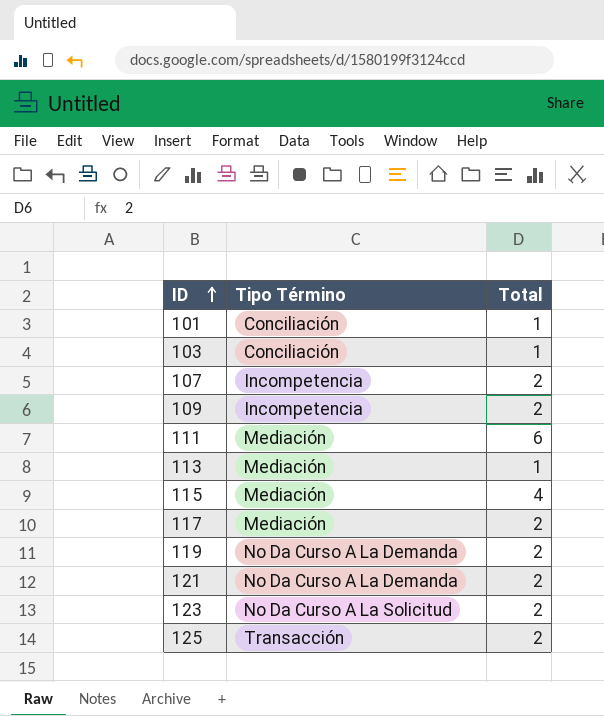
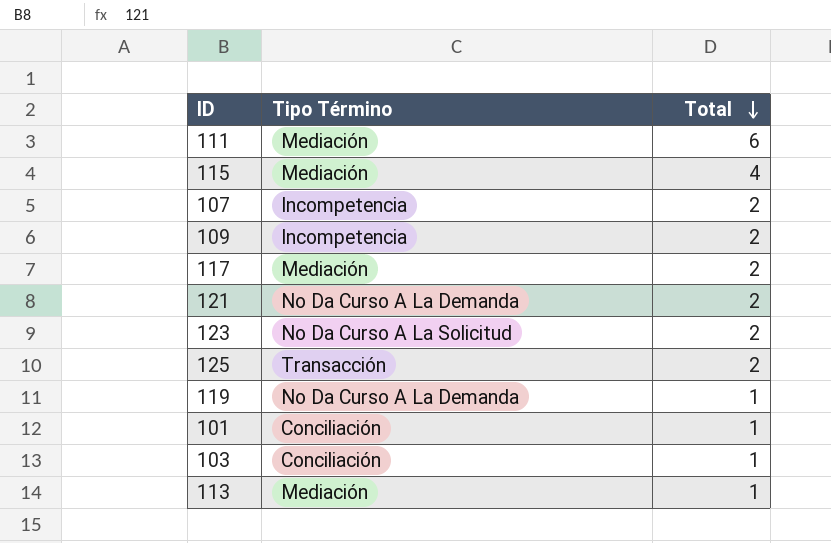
row order: ID ascending -> Total descending
119 | Total: 2 -> 1

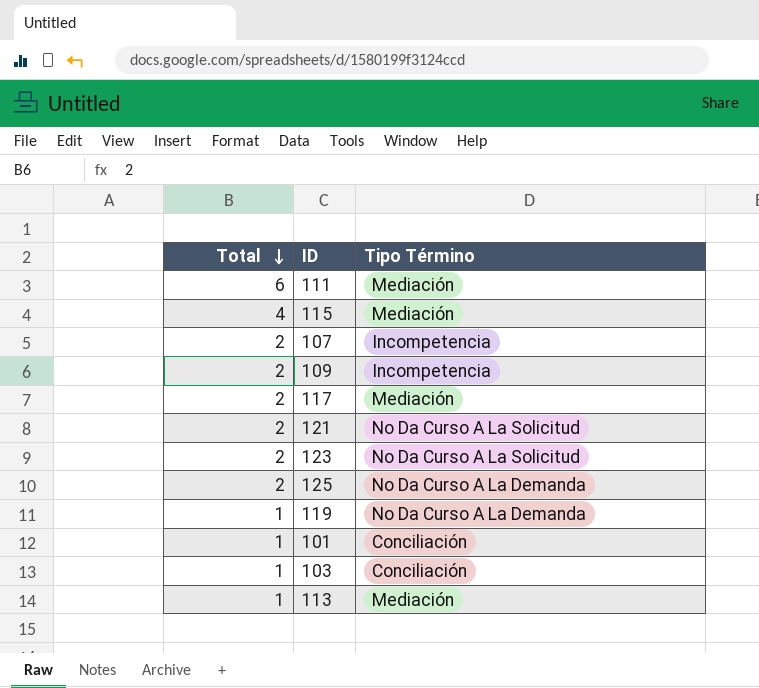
column Total | position: 3 -> 1
121 | Tipo Término: No Da Curso A La Demanda -> No Da Curso A La Solicitud
125 | Tipo Término: Transacción -> No Da Curso A La Demanda

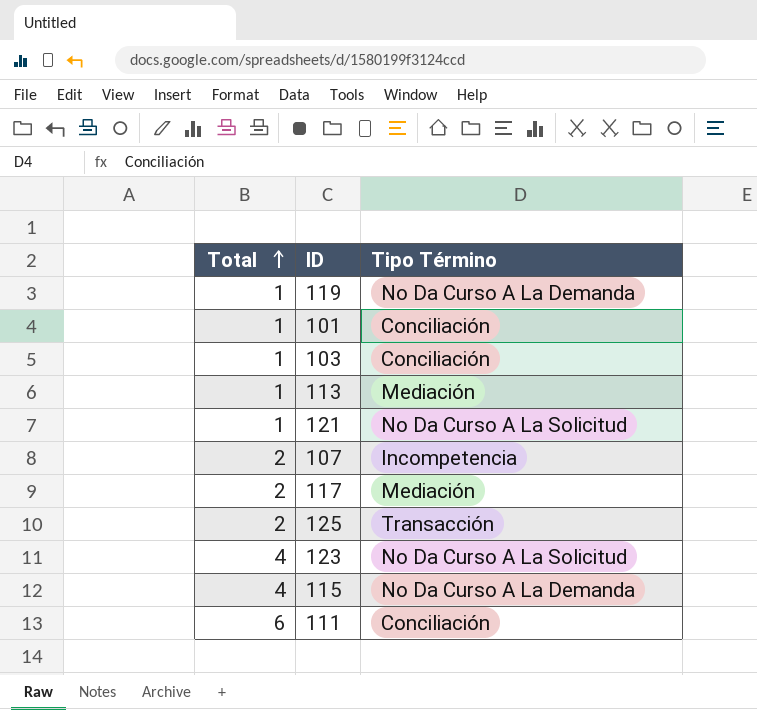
row order: Total descending -> Total ascending
row 109: 2 | Incompetencia -> none
121 | Total: 2 -> 1
125 | Tipo Término: No Da Curso A La Demanda -> Transacción
123 | Total: 2 -> 4
115 | Tipo Término: Mediación -> No Da Curso A La Demanda
111 | Tipo Término: Mediación -> Conciliación

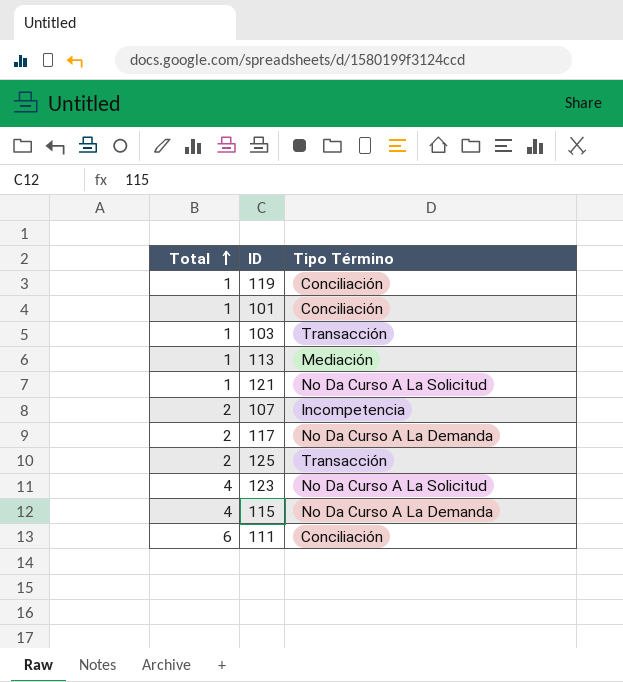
119 | Tipo Término: No Da Curso A La Demanda -> Conciliación
103 | Tipo Término: Conciliación -> Transacción
117 | Tipo Término: Mediación -> No Da Curso A La Demanda

